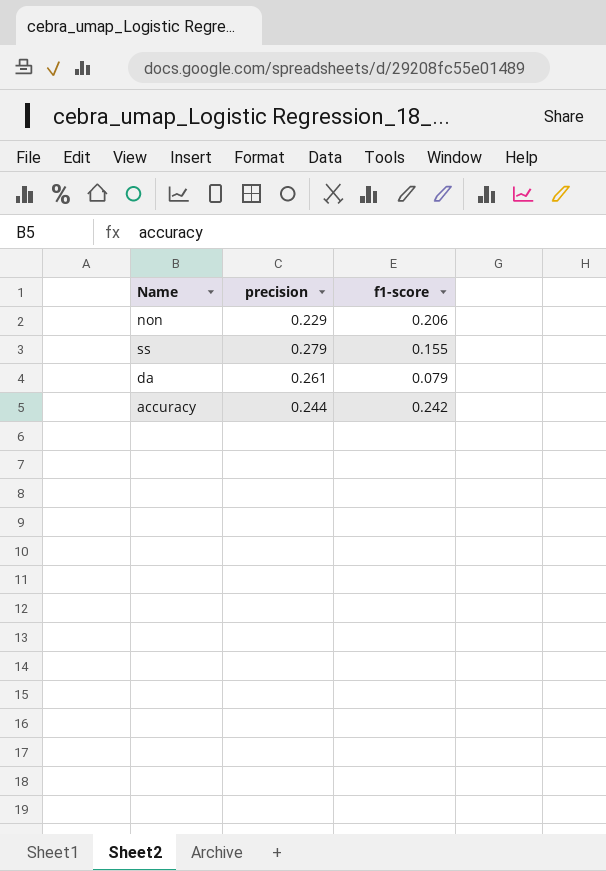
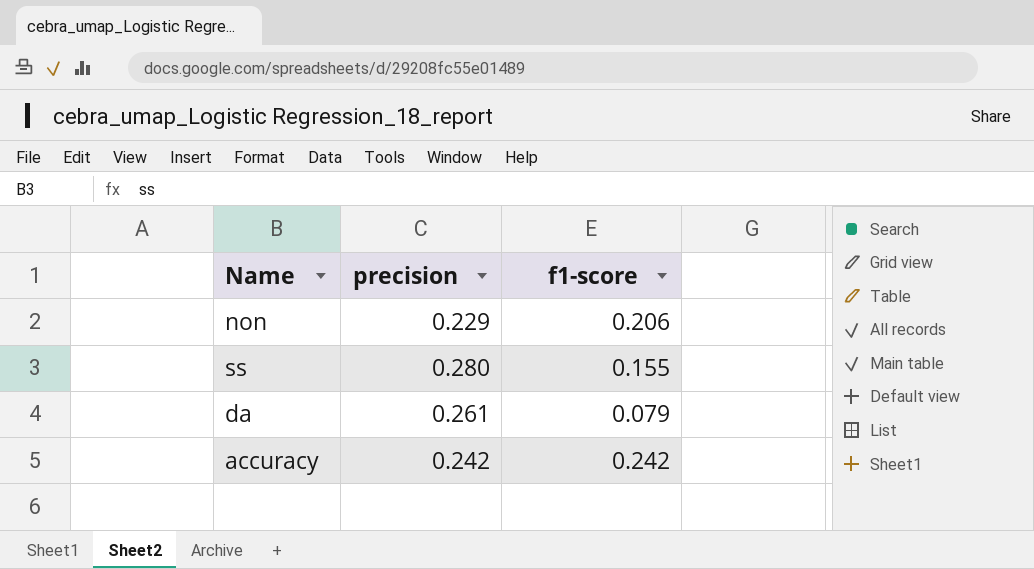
ss | precision: 0.279 -> 0.280
accuracy | precision: 0.244 -> 0.242

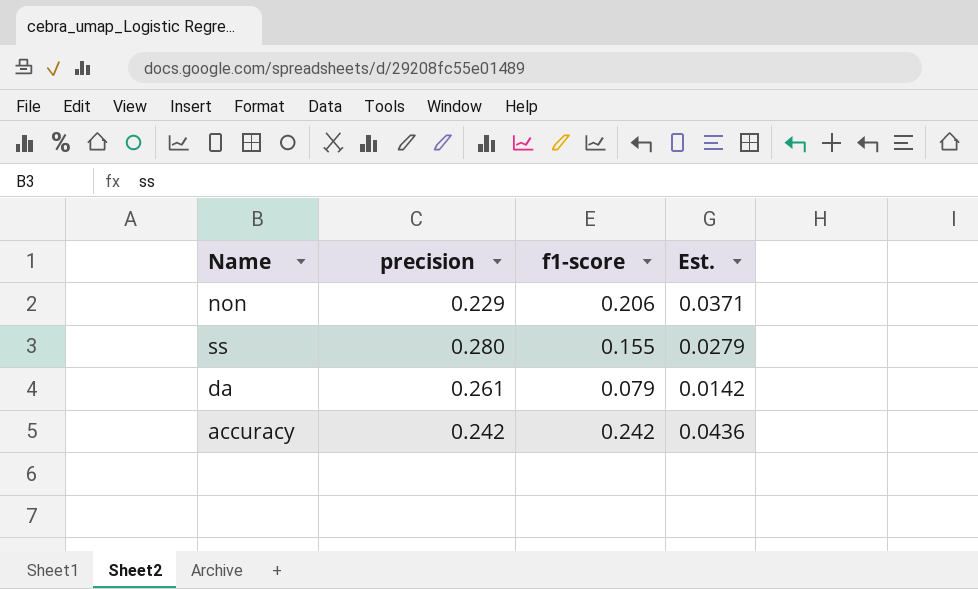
column Est. | formula: none -> [f1-score] * 0.18

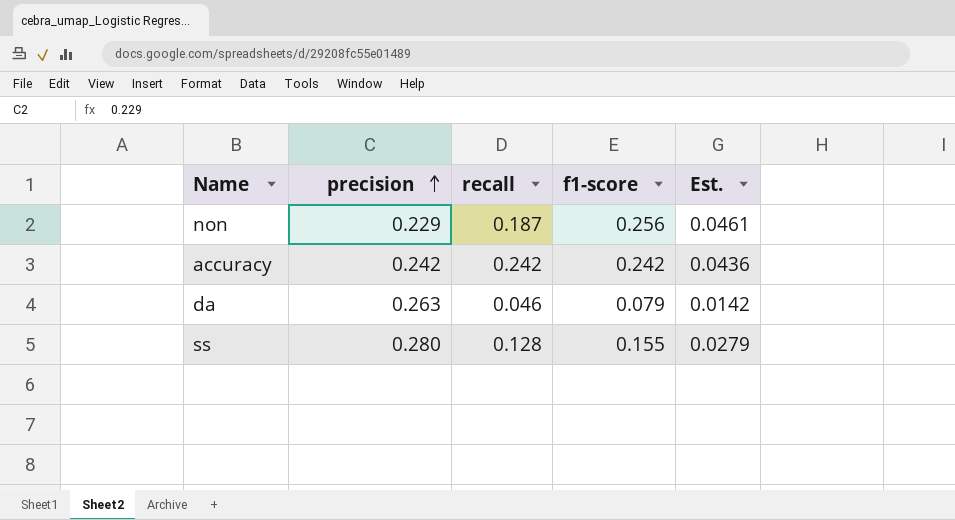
row order: none -> precision ascending
column recall | position: none -> 3
non | f1-score: 0.206 -> 0.256
non | Est.: 0.0371 -> 0.0461
da | precision: 0.261 -> 0.263

